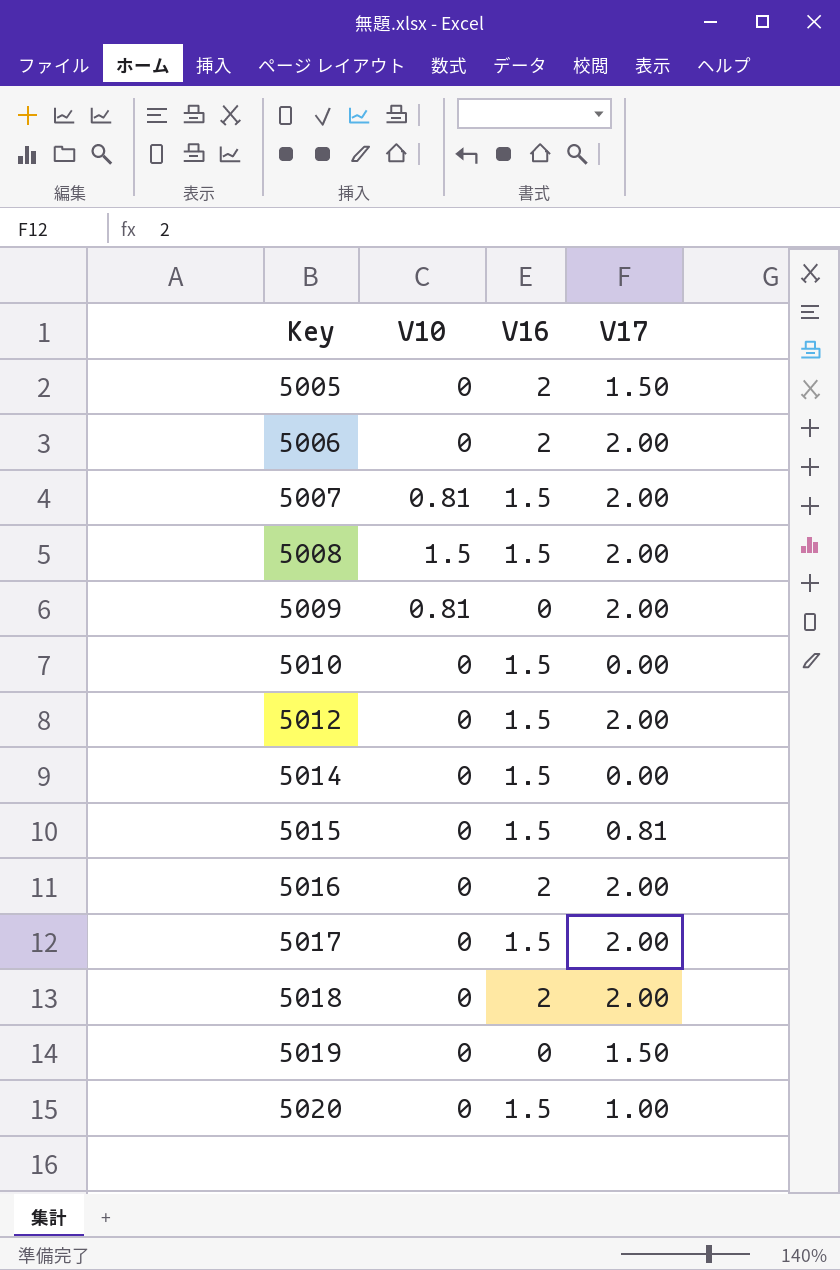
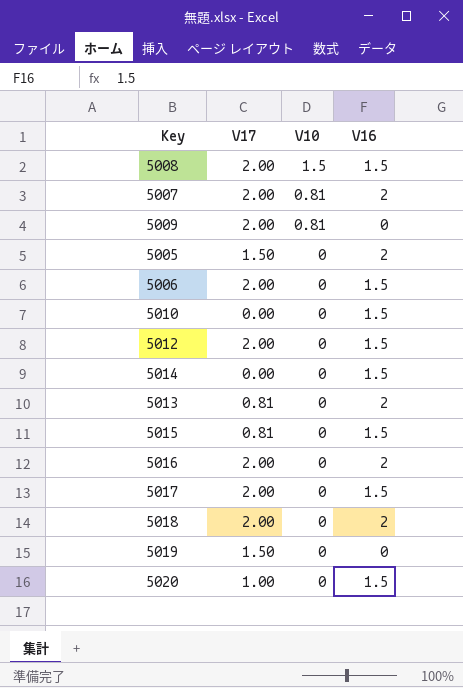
row order: Key ascending -> V10 descending
column V17 | position: 4 -> 2
5007 | V16: 1.5 -> 2
5006 | V16: 2 -> 1.5
row 5013: none -> 0.81 | 0 | 2

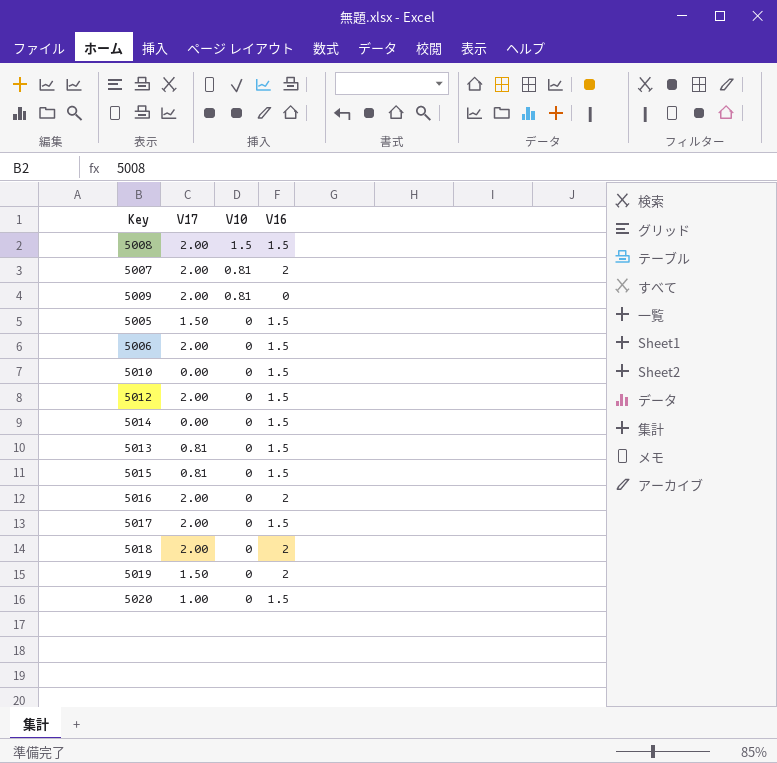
5005 | V16: 2 -> 1.5
5013 | V16: 2 -> 1.5
5019 | V16: 0 -> 2

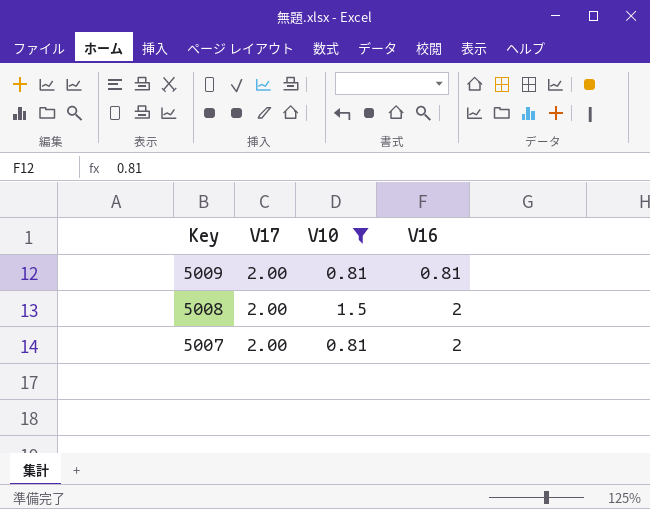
filter: none -> V10 != 0
row order: V10 descending -> Key descending
5009 | V16: 0 -> 0.81
5008 | V16: 1.5 -> 2

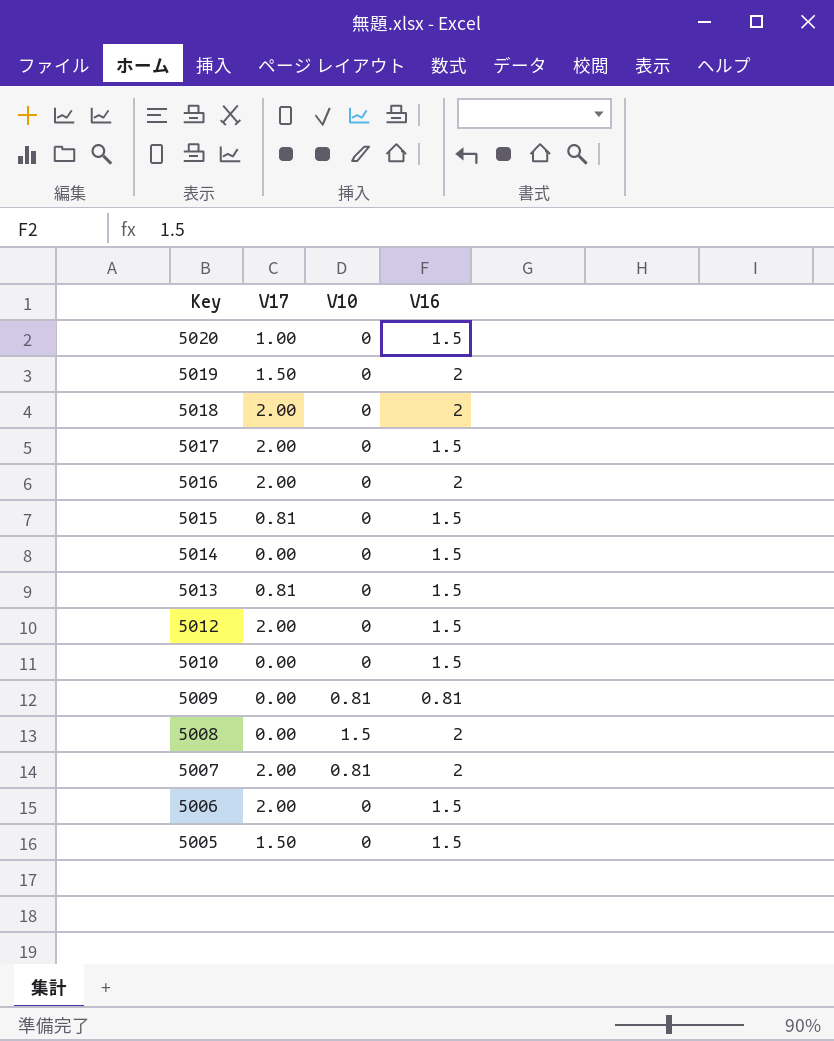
filter: V10 != 0 -> none
5009 | V17: 2.00 -> 0.00
5008 | V17: 2.00 -> 0.00

